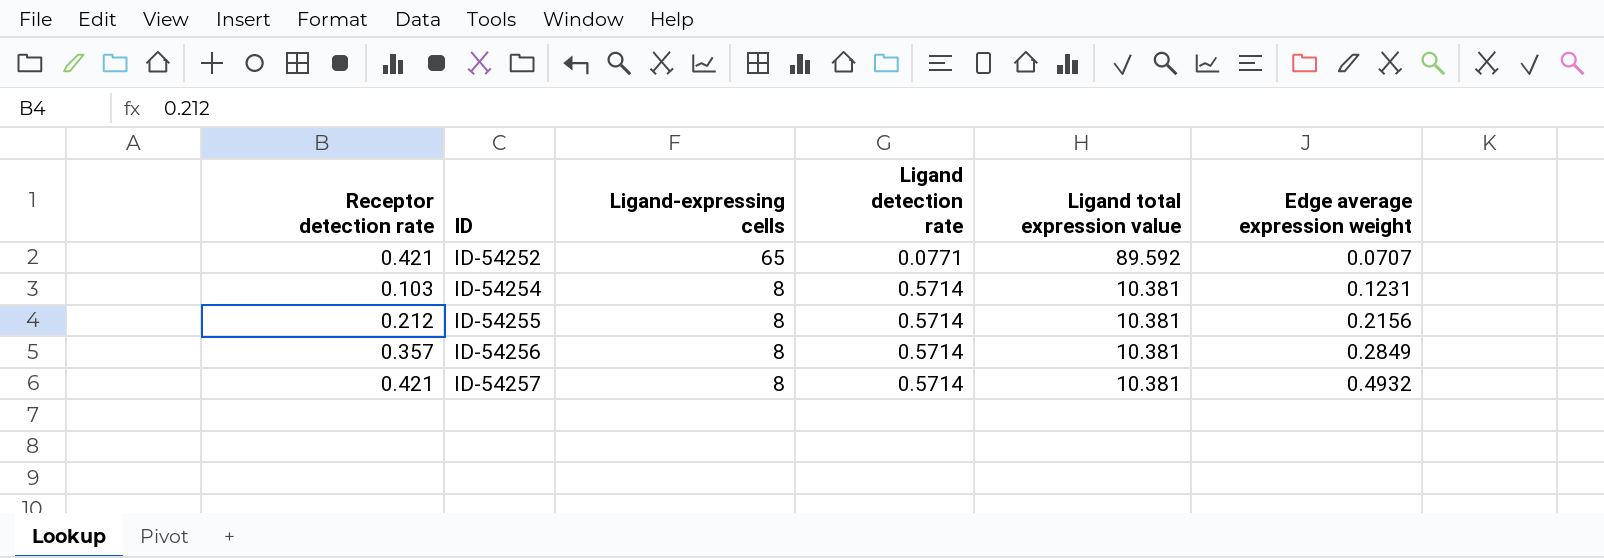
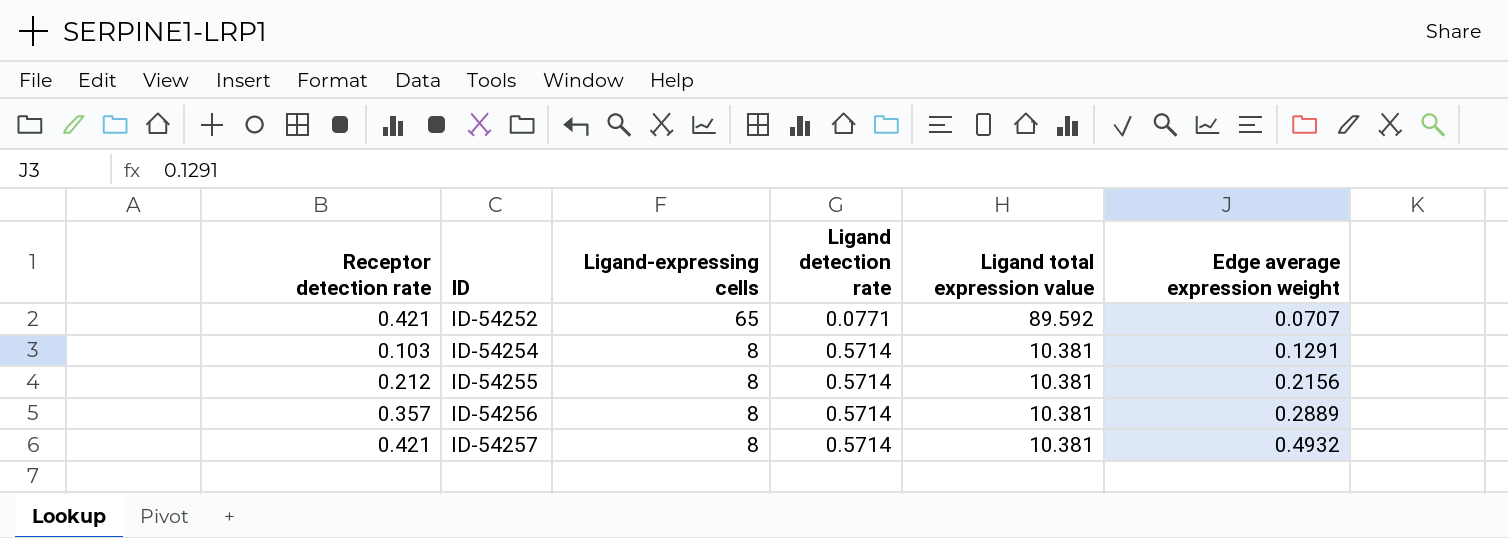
ID-54254 | Edge average expression weight: 0.1231 -> 0.1291
ID-54256 | Edge average expression weight: 0.2849 -> 0.2889

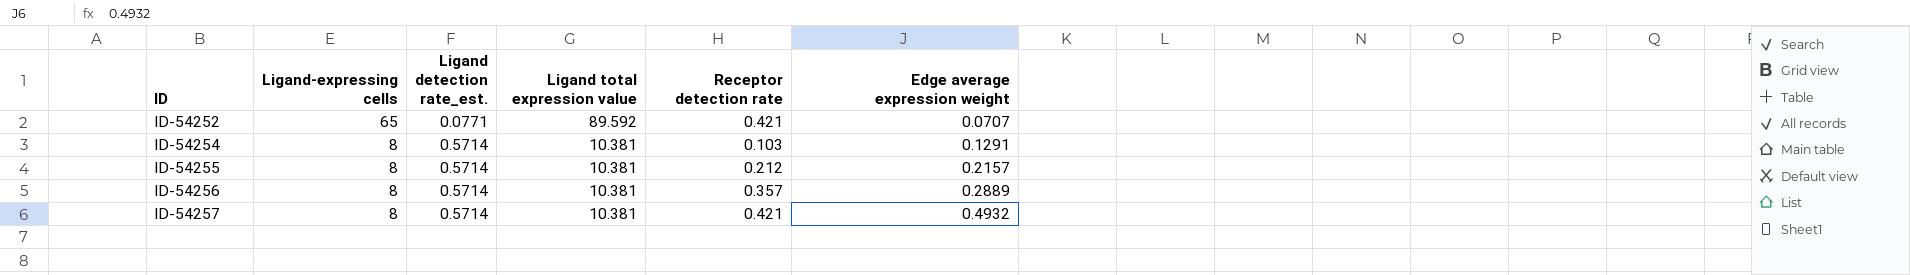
column name: Ligand detection rate -> Ligand detection rate_est.
column Receptor detection rate | position: 1 -> 5
ID-54255 | Edge average expression weight: 0.2156 -> 0.2157

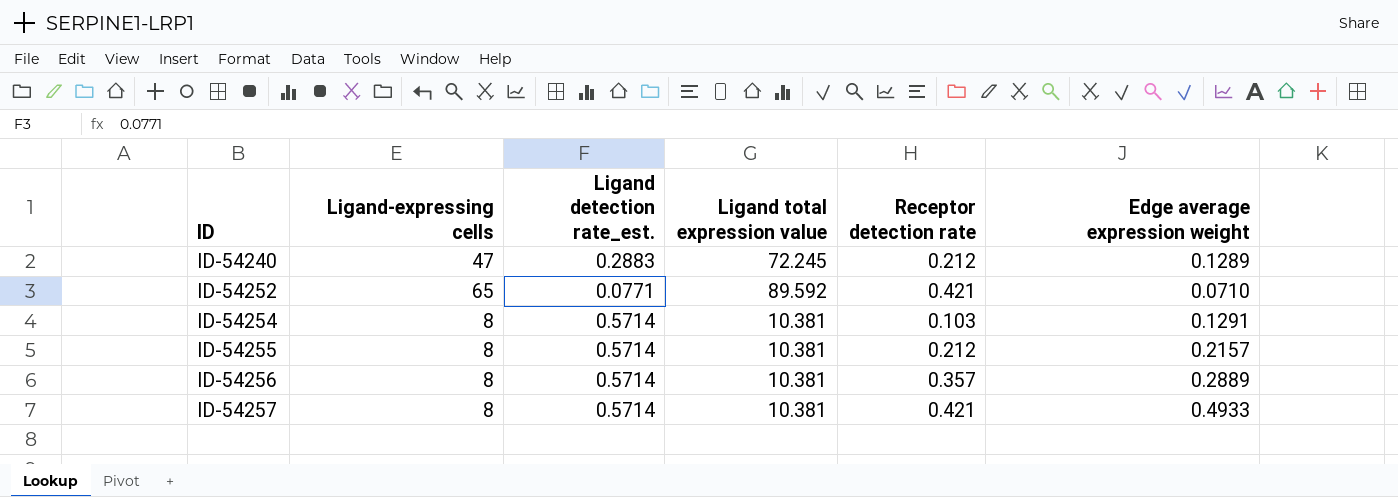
row ID-54240: none -> 47 | 0.2883 | 72.245 | 0.212 | 0.1289
ID-54252 | Edge average expression weight: 0.0707 -> 0.0710
ID-54257 | Edge average expression weight: 0.4932 -> 0.4933

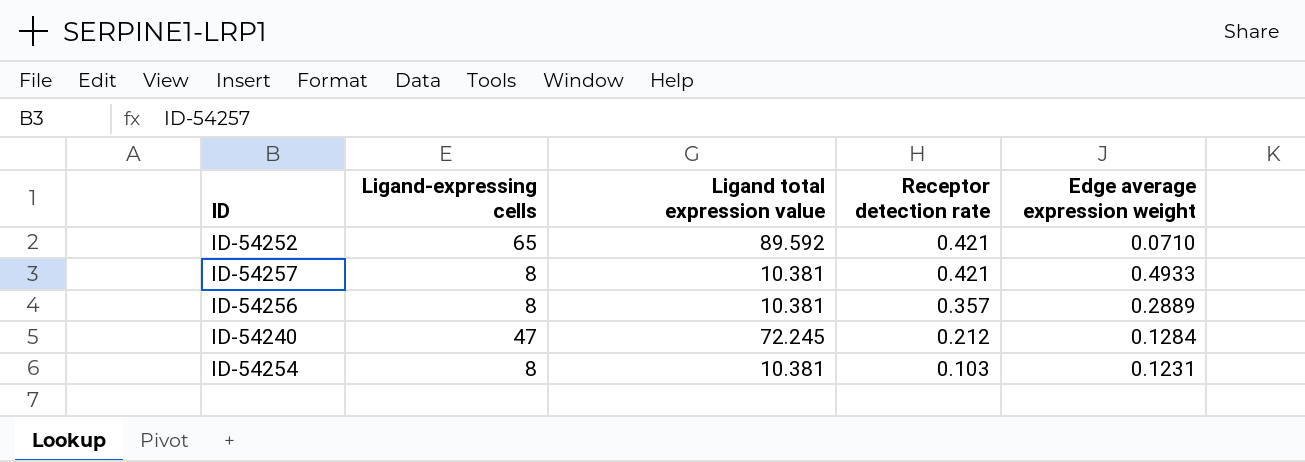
row order: ID ascending -> Receptor detection rate descending
column Ligand detection rate_est. | position: 3 -> none
row ID-54255: 8 | 0.5714 | 10.381 | 0.212 | 0.2157 -> none
ID-54240 | Edge average expression weight: 0.1289 -> 0.1284
ID-54254 | Edge average expression weight: 0.1291 -> 0.1231

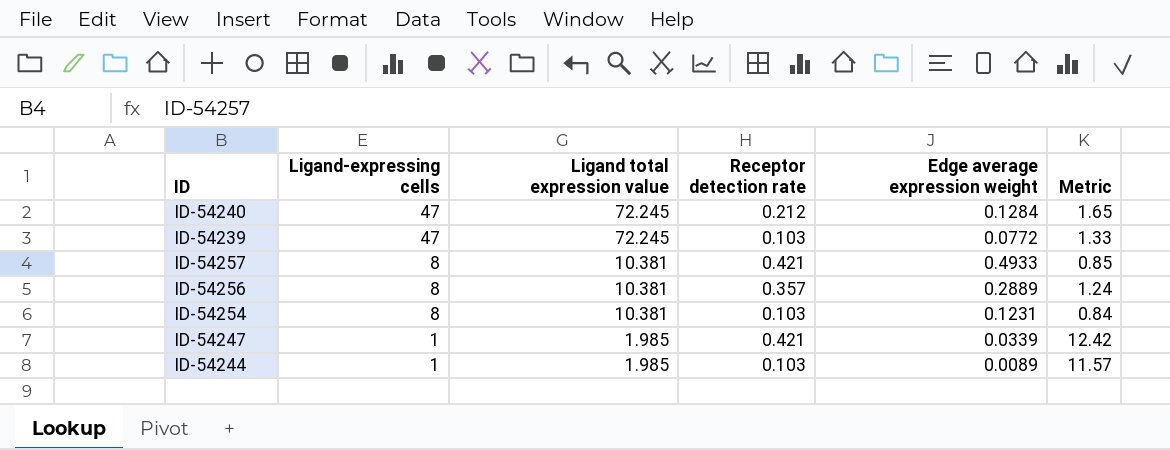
row order: Receptor detection rate descending -> Ligand-expressing cells descending
column Metric | formula: none -> [Receptor detection rate] / [Edge average expression weight]
row ID-54252: 65 | 89.592 | 0.421 | 0.0710 -> none
row ID-54239: none -> 47 | 72.245 | 0.103 | 0.0772 | 1.33
row ID-54247: none -> 1 | 1.985 | 0.421 | 0.0339 | 12.42
row ID-54244: none -> 1 | 1.985 | 0.103 | 0.0089 | 11.57

